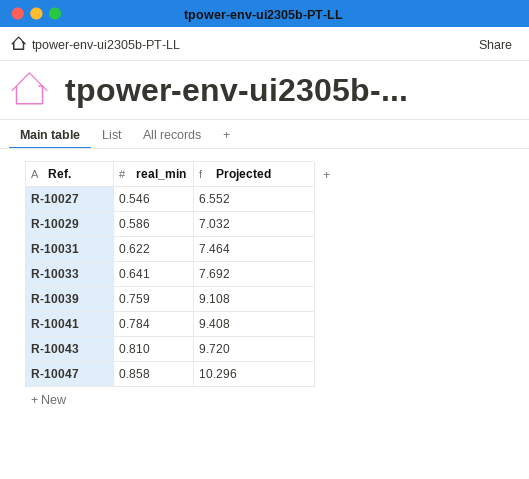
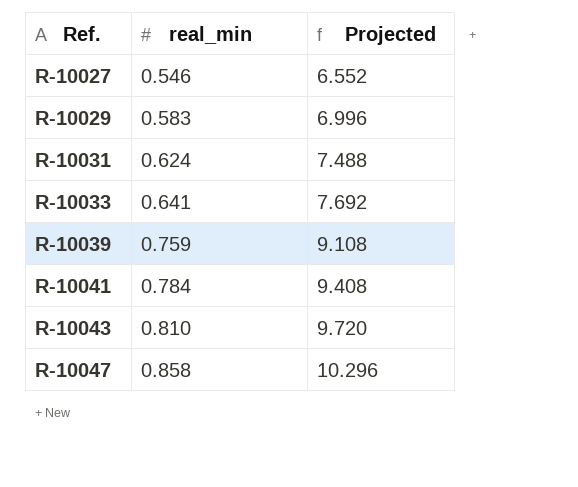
R-10029 | real_min: 0.586 -> 0.583
R-10029 | Projected: 7.032 -> 6.996
R-10031 | real_min: 0.622 -> 0.624
R-10031 | Projected: 7.464 -> 7.488

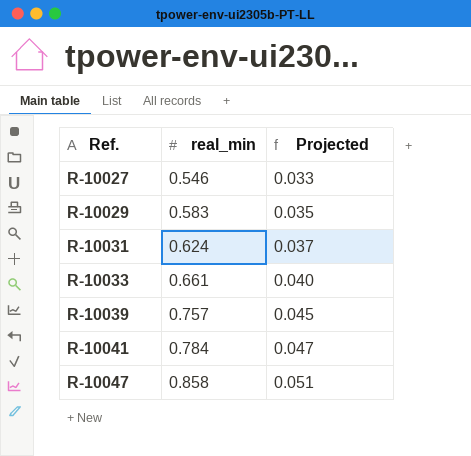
column Projected | formula: [real_min] * 12 -> [real_min] * 0.06
row R-10043: 0.810 | 9.720 -> none
R-10033 | real_min: 0.641 -> 0.661
R-10039 | real_min: 0.759 -> 0.757

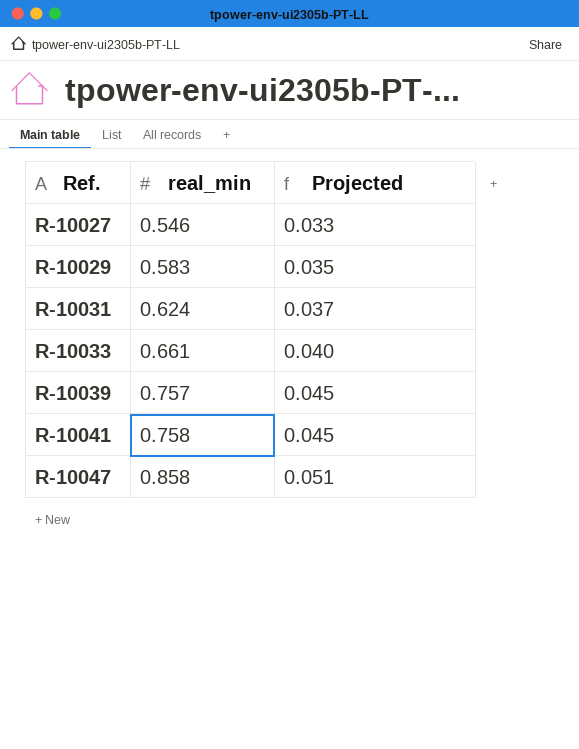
R-10041 | real_min: 0.784 -> 0.758
R-10041 | Projected: 0.047 -> 0.045

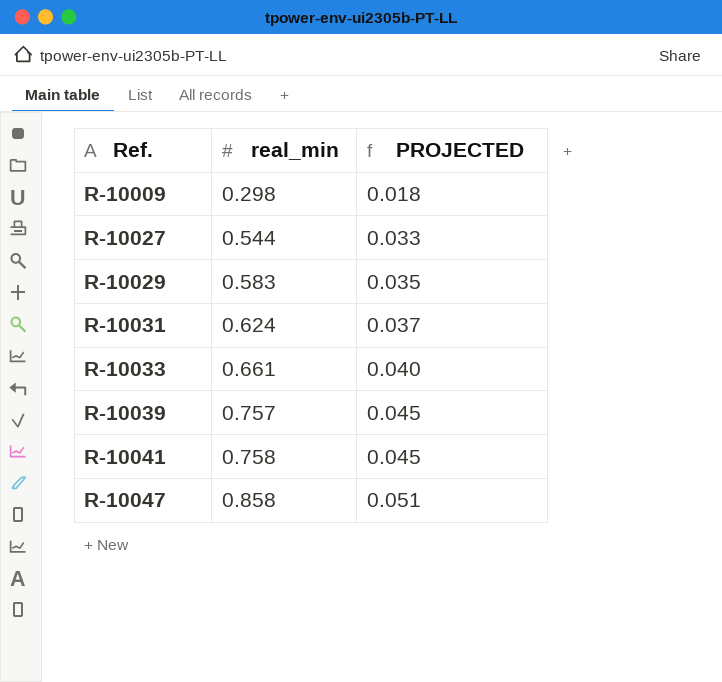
column name: Projected -> PROJECTED
row R-10009: none -> 0.298 | 0.018
R-10027 | real_min: 0.546 -> 0.544

